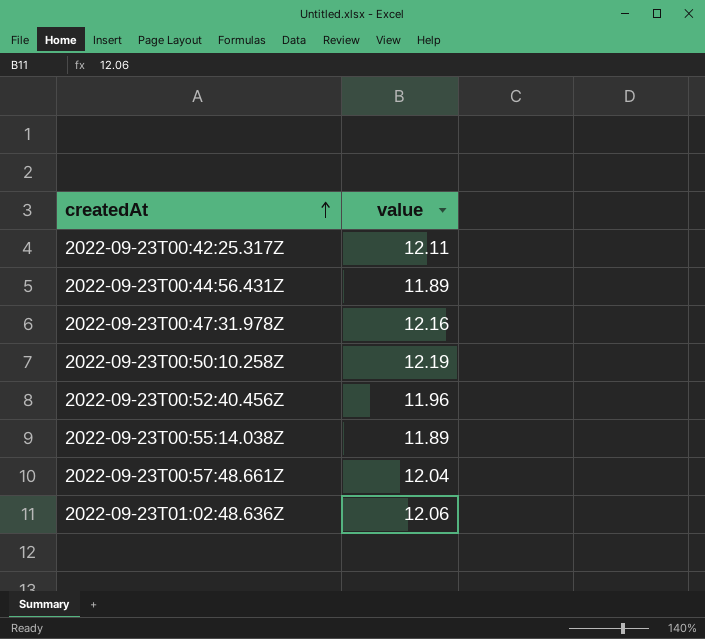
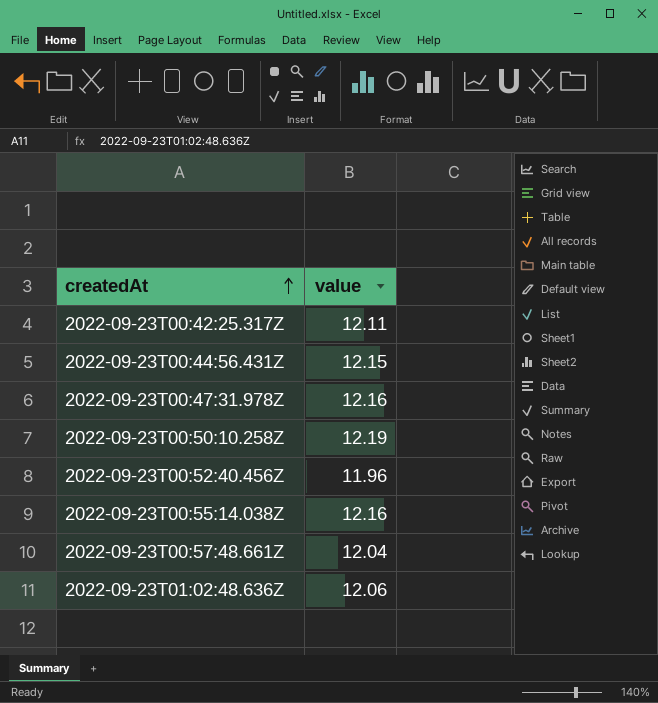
2022-09-23T00:44:56.431Z | value: 11.89 -> 12.15
2022-09-23T00:55:14.038Z | value: 11.89 -> 12.16

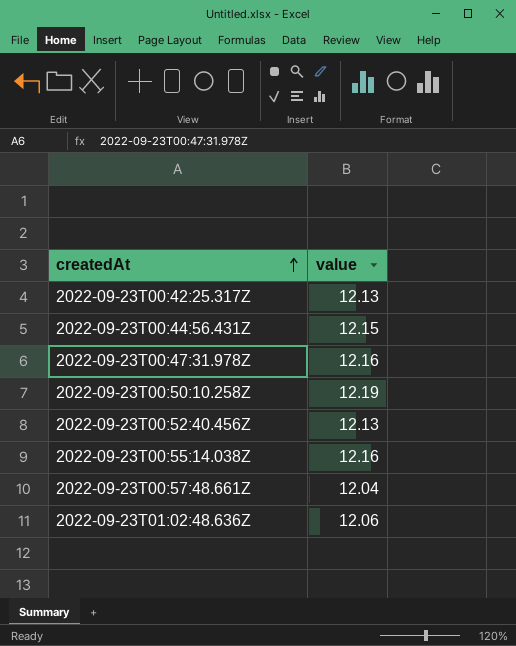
2022-09-23T00:42:25.317Z | value: 12.11 -> 12.13
2022-09-23T00:52:40.456Z | value: 11.96 -> 12.13

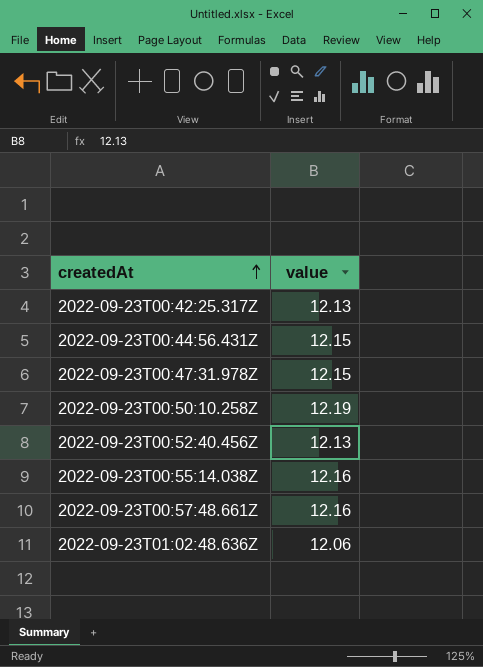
2022-09-23T00:47:31.978Z | value: 12.16 -> 12.15
2022-09-23T00:57:48.661Z | value: 12.04 -> 12.16

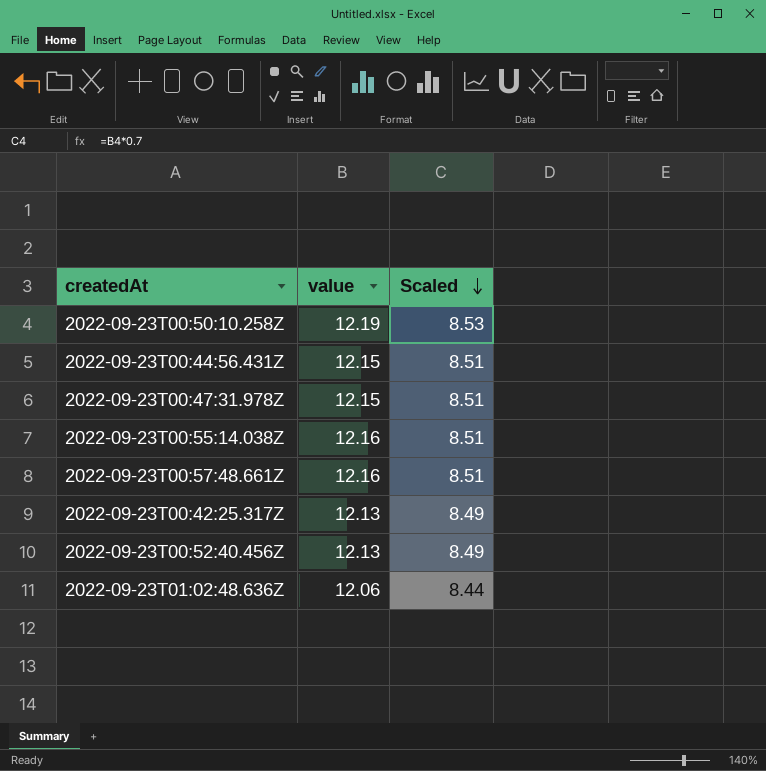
row order: createdAt ascending -> Scaled descending
column Scaled | formula: none -> [value] * 0.7

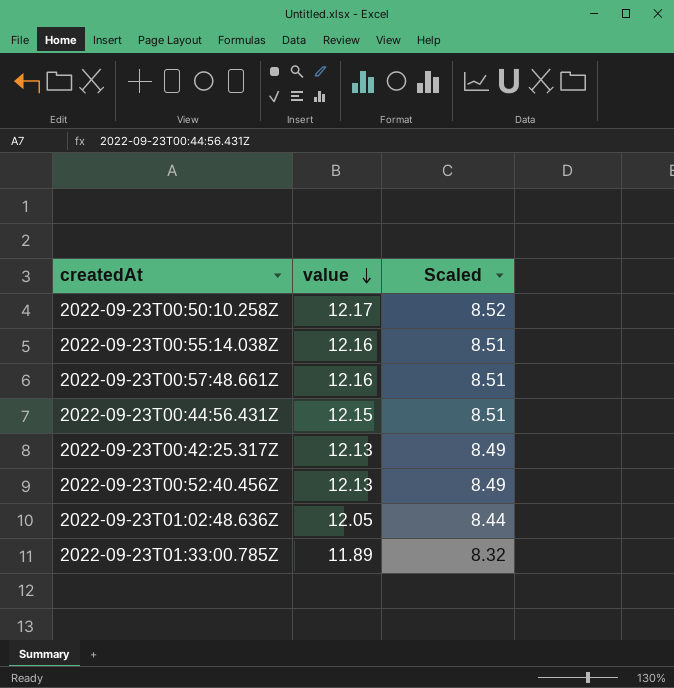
row order: Scaled descending -> value descending
row 2022-09-23T00:47:31.978Z: 12.15 | 8.51 -> none
2022-09-23T00:50:10.258Z | value: 12.19 -> 12.17
2022-09-23T00:50:10.258Z | Scaled: 8.53 -> 8.52
2022-09-23T01:02:48.636Z | value: 12.06 -> 12.05
row 2022-09-23T01:33:00.785Z: none -> 11.89 | 8.32

